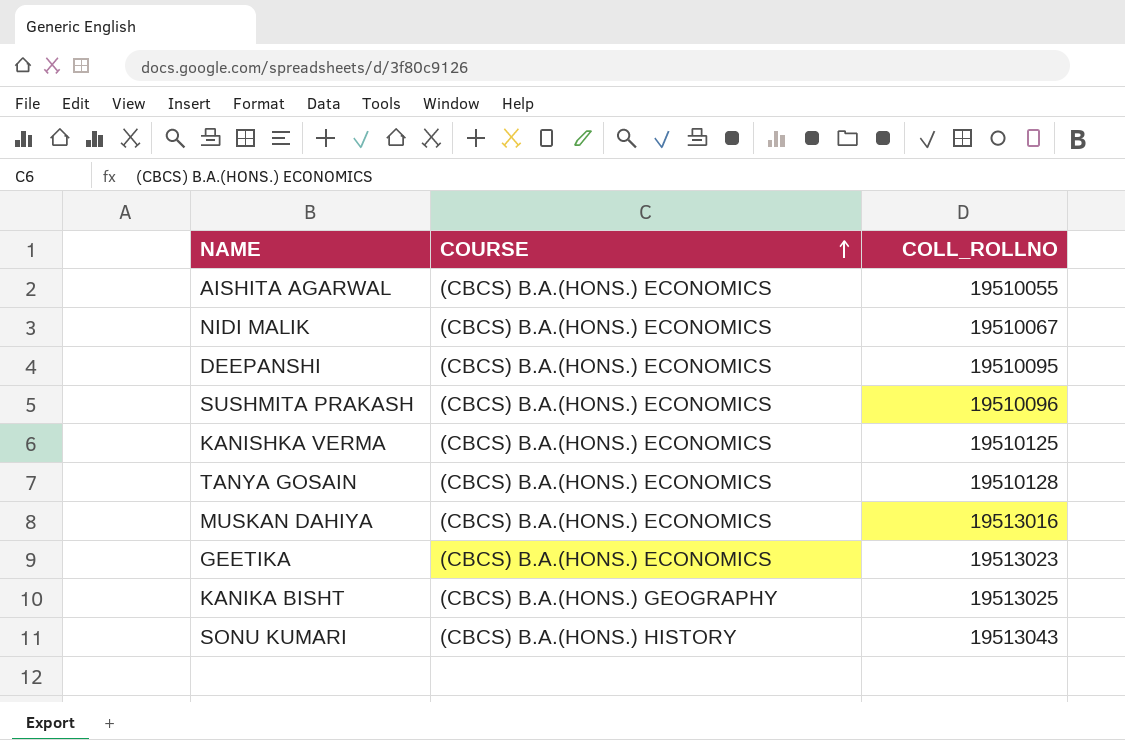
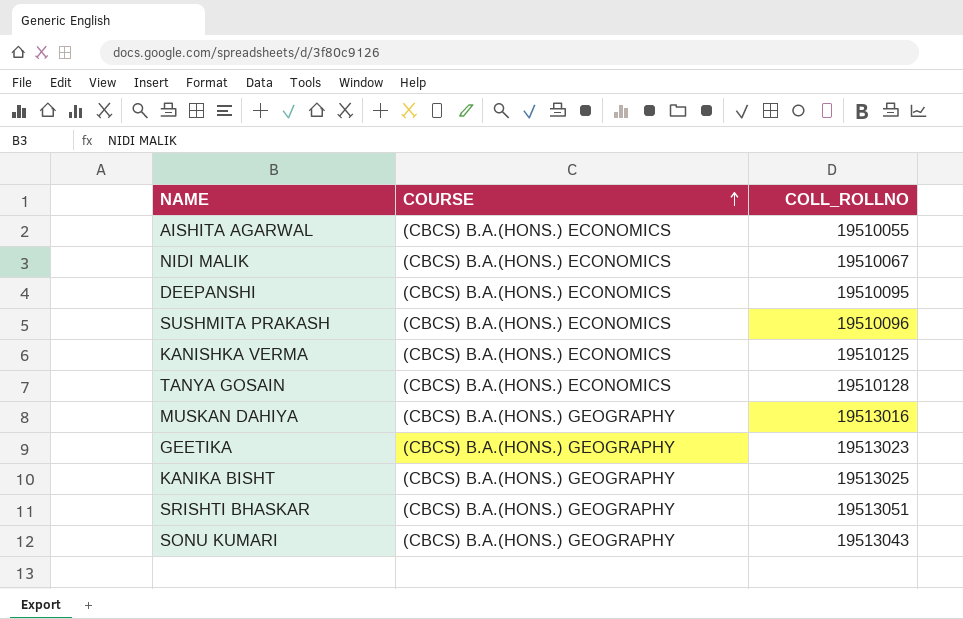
MUSKAN DAHIYA | COURSE: (CBCS) B.A.(HONS.) ECONOMICS -> (CBCS) B.A.(HONS.) GEOGRAPHY
GEETIKA | COURSE: (CBCS) B.A.(HONS.) ECONOMICS -> (CBCS) B.A.(HONS.) GEOGRAPHY
row SRISHTI BHASKAR: none -> (CBCS) B.A.(HONS.) GEOGRAPHY | 19513051
SONU KUMARI | COURSE: (CBCS) B.A.(HONS.) HISTORY -> (CBCS) B.A.(HONS.) GEOGRAPHY

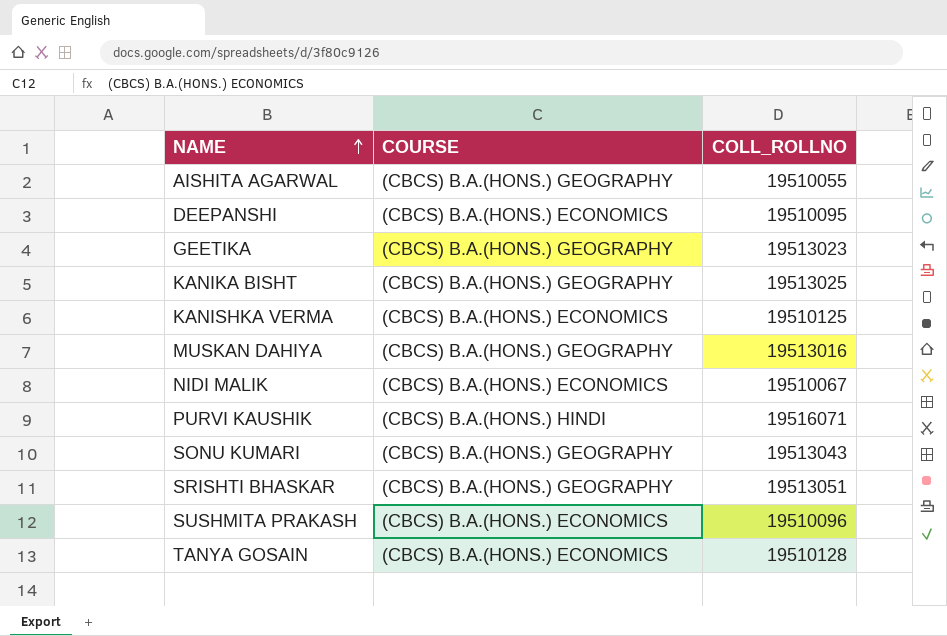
row order: COURSE ascending -> NAME ascending
AISHITA AGARWAL | COURSE: (CBCS) B.A.(HONS.) ECONOMICS -> (CBCS) B.A.(HONS.) GEOGRAPHY
row PURVI KAUSHIK: none -> (CBCS) B.A.(HONS.) HINDI | 19516071

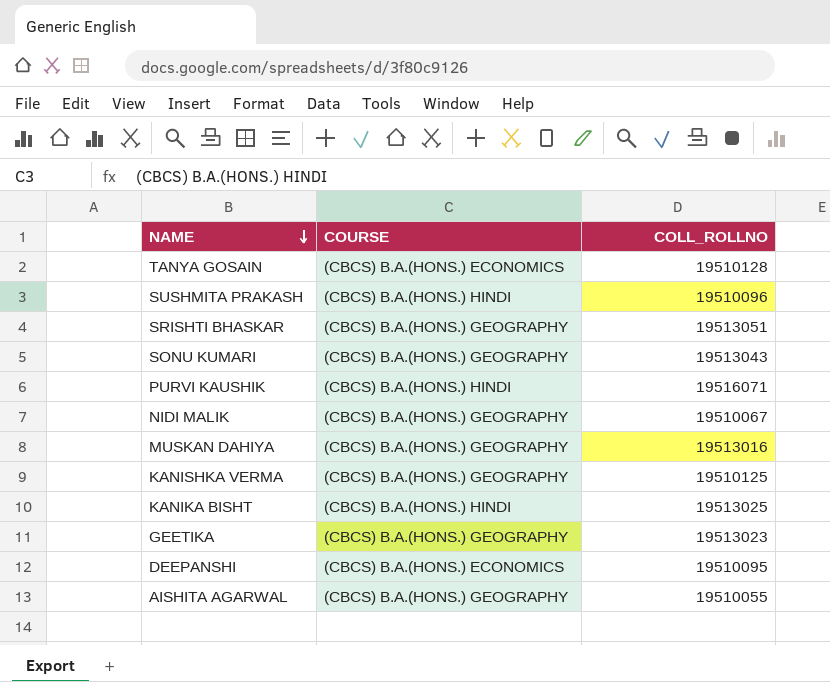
row order: NAME ascending -> NAME descending
SUSHMITA PRAKASH | COURSE: (CBCS) B.A.(HONS.) ECONOMICS -> (CBCS) B.A.(HONS.) HINDI
NIDI MALIK | COURSE: (CBCS) B.A.(HONS.) ECONOMICS -> (CBCS) B.A.(HONS.) GEOGRAPHY
KANISHKA VERMA | COURSE: (CBCS) B.A.(HONS.) ECONOMICS -> (CBCS) B.A.(HONS.) GEOGRAPHY
KANIKA BISHT | COURSE: (CBCS) B.A.(HONS.) GEOGRAPHY -> (CBCS) B.A.(HONS.) HINDI

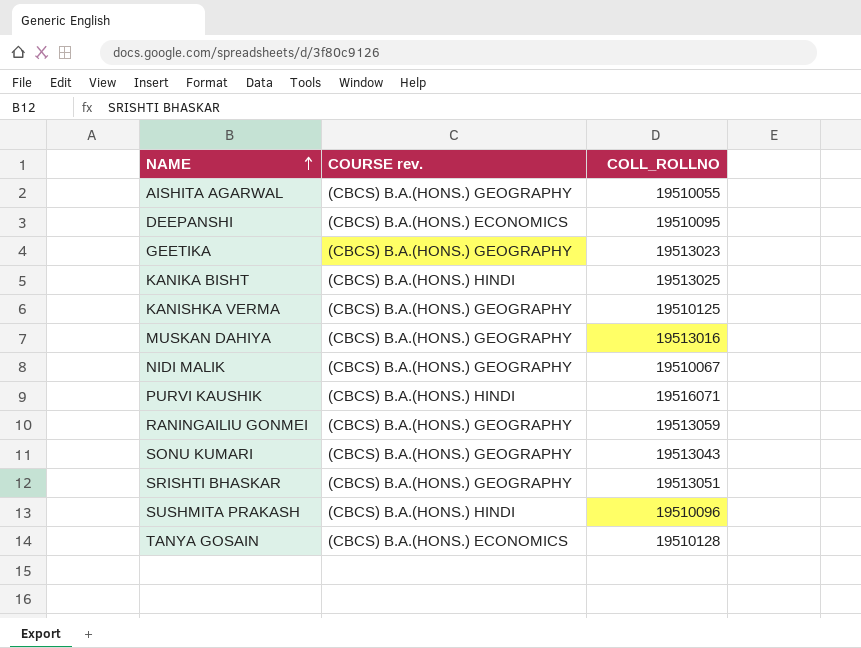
row order: NAME descending -> NAME ascending
column name: COURSE -> COURSE rev.
row RANINGAILIU GONMEI: none -> (CBCS) B.A.(HONS.) GEOGRAPHY | 19513059

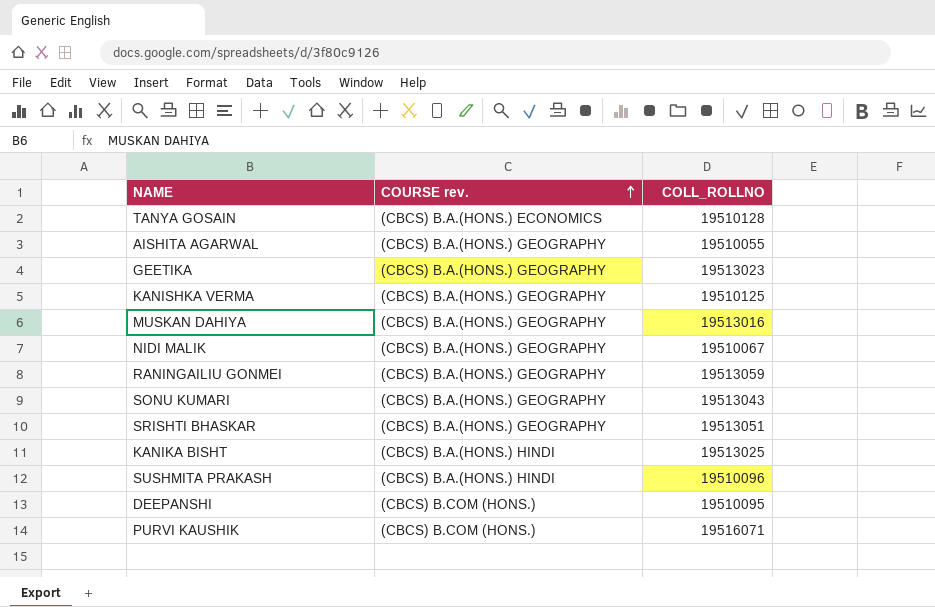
row order: NAME ascending -> COURSE rev. ascending
DEEPANSHI | COURSE rev.: (CBCS) B.A.(HONS.) ECONOMICS -> (CBCS) B.COM (HONS.)
PURVI KAUSHIK | COURSE rev.: (CBCS) B.A.(HONS.) HINDI -> (CBCS) B.COM (HONS.)

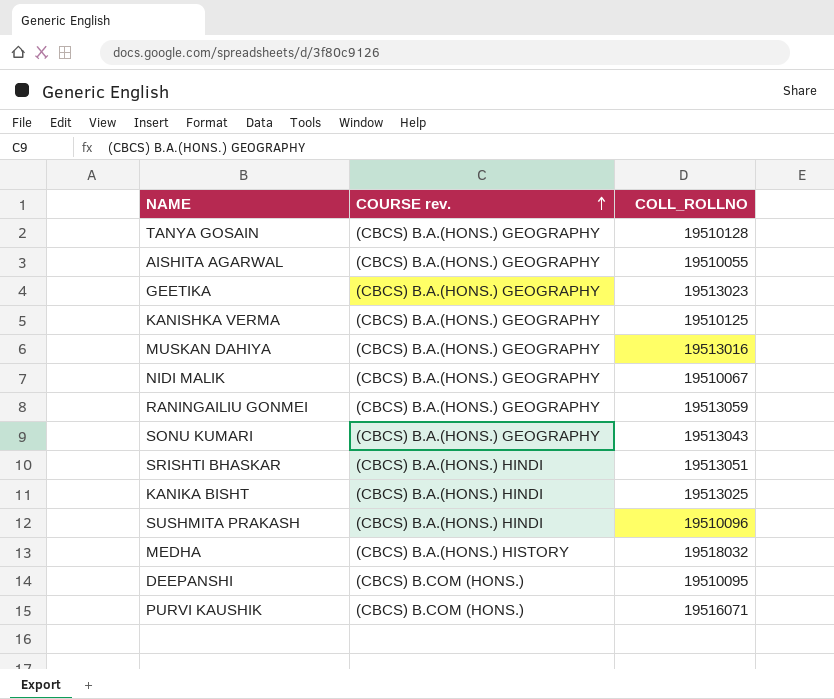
TANYA GOSAIN | COURSE rev.: (CBCS) B.A.(HONS.) ECONOMICS -> (CBCS) B.A.(HONS.) GEOGRAPHY
SRISHTI BHASKAR | COURSE rev.: (CBCS) B.A.(HONS.) GEOGRAPHY -> (CBCS) B.A.(HONS.) HINDI
row MEDHA: none -> (CBCS) B.A.(HONS.) HISTORY | 19518032

